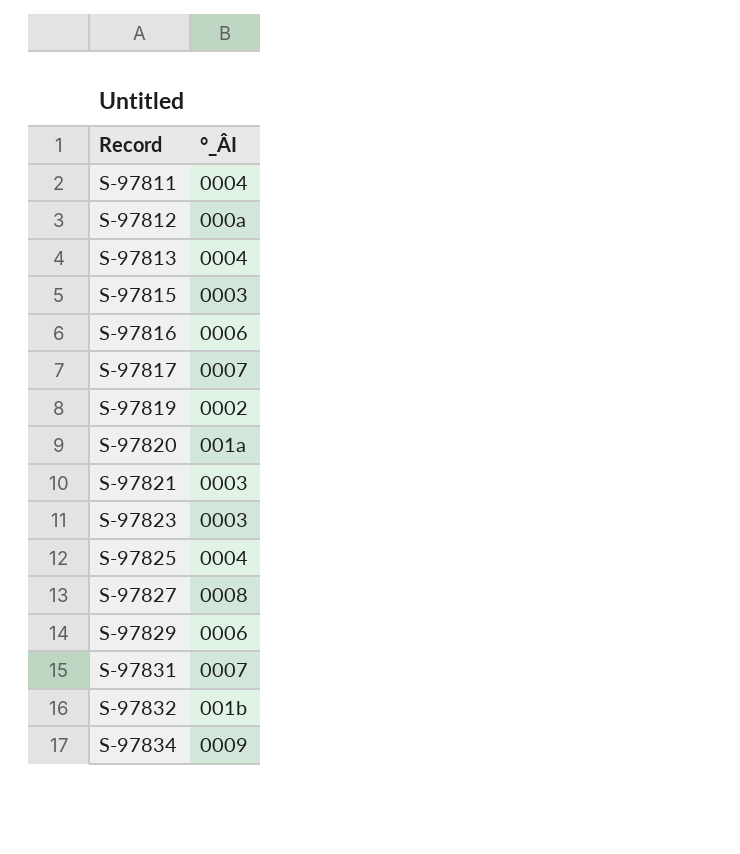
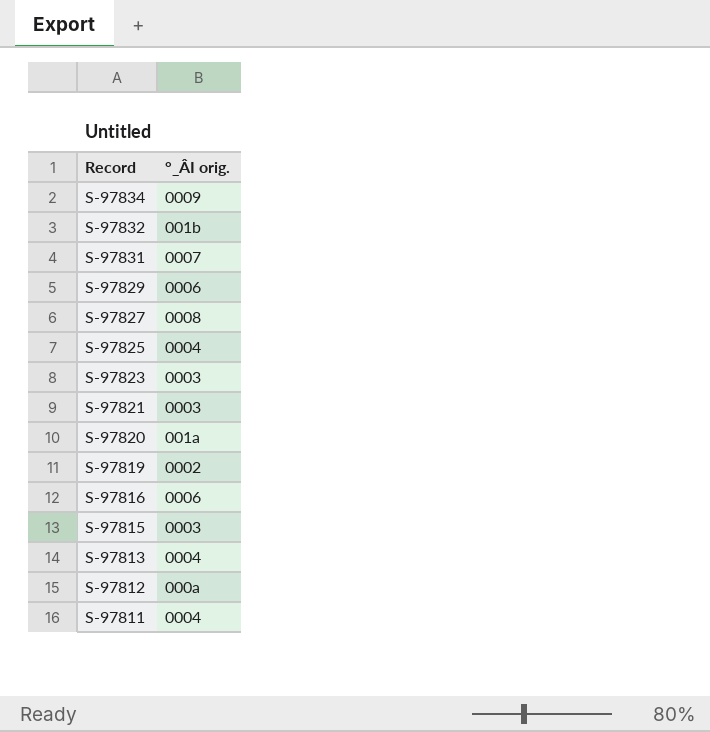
row order: Record ascending -> Record descending
column name: °_ÂI -> °_ÂI orig.
row S-97817: 0007 -> none

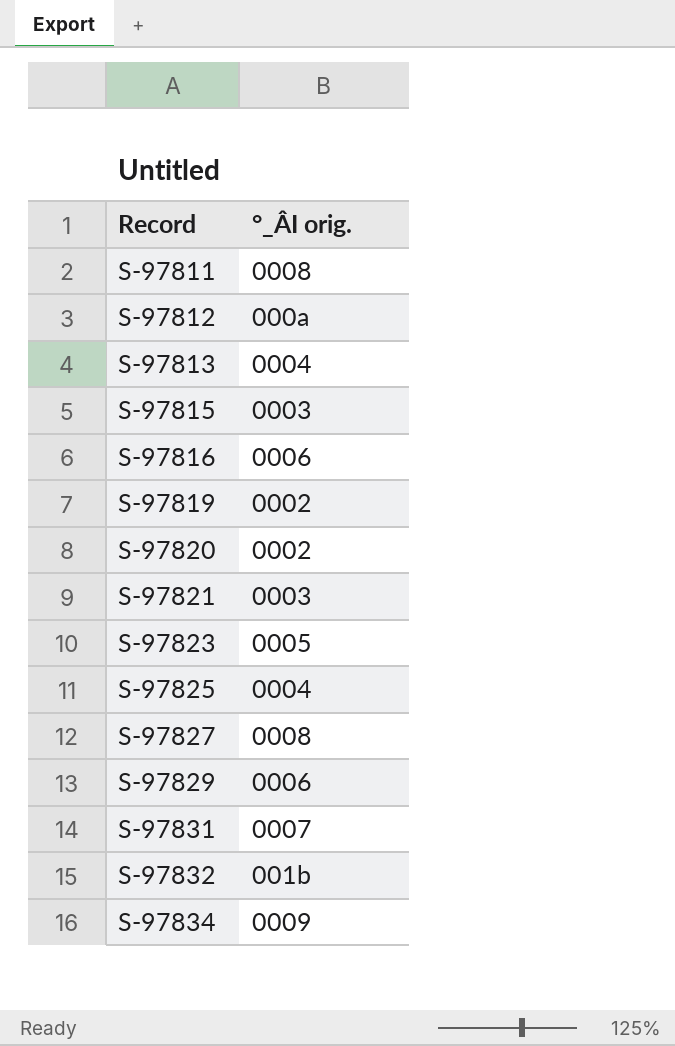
row order: Record descending -> Record ascending
S-97811 | °_ÂI orig.: 0004 -> 0008
S-97820 | °_ÂI orig.: 001a -> 0002
S-97823 | °_ÂI orig.: 0003 -> 0005

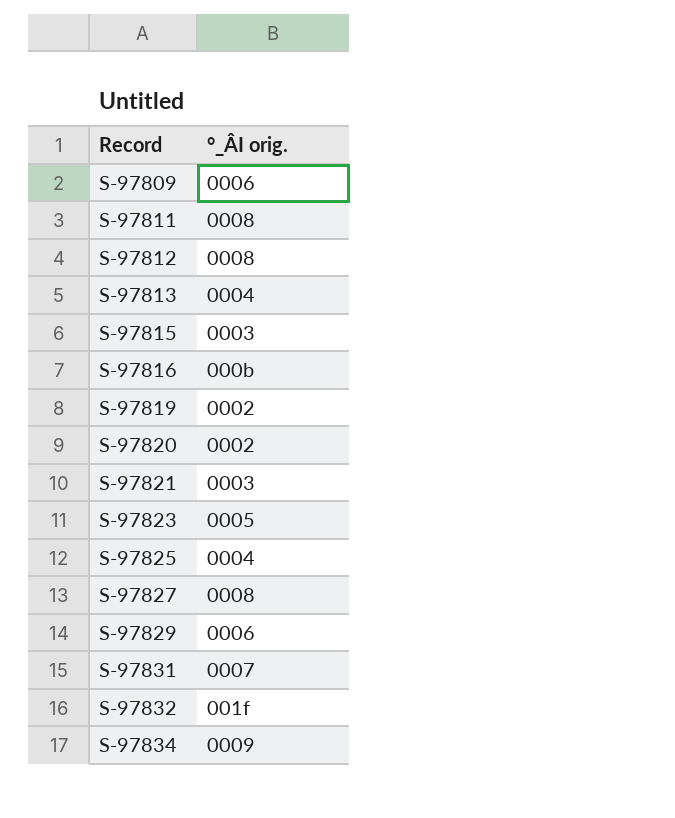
row S-97809: none -> 0006
S-97812 | °_ÂI orig.: 000a -> 0008
S-97816 | °_ÂI orig.: 0006 -> 000b
S-97832 | °_ÂI orig.: 001b -> 001f

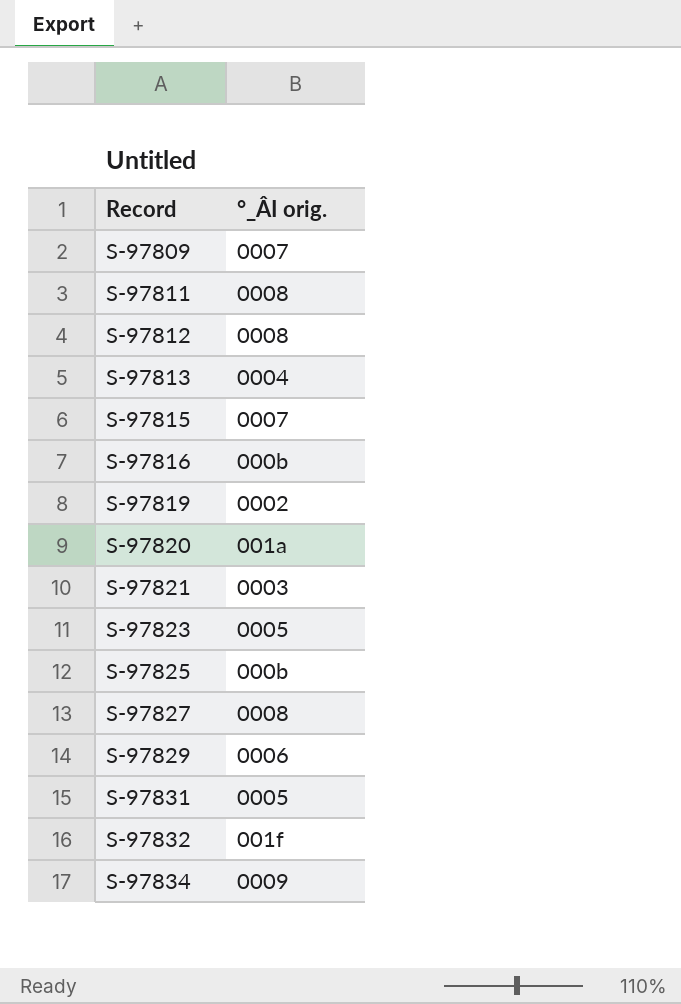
S-97809 | °_ÂI orig.: 0006 -> 0007
S-97815 | °_ÂI orig.: 0003 -> 0007
S-97820 | °_ÂI orig.: 0002 -> 001a
S-97825 | °_ÂI orig.: 0004 -> 000b
S-97831 | °_ÂI orig.: 0007 -> 0005

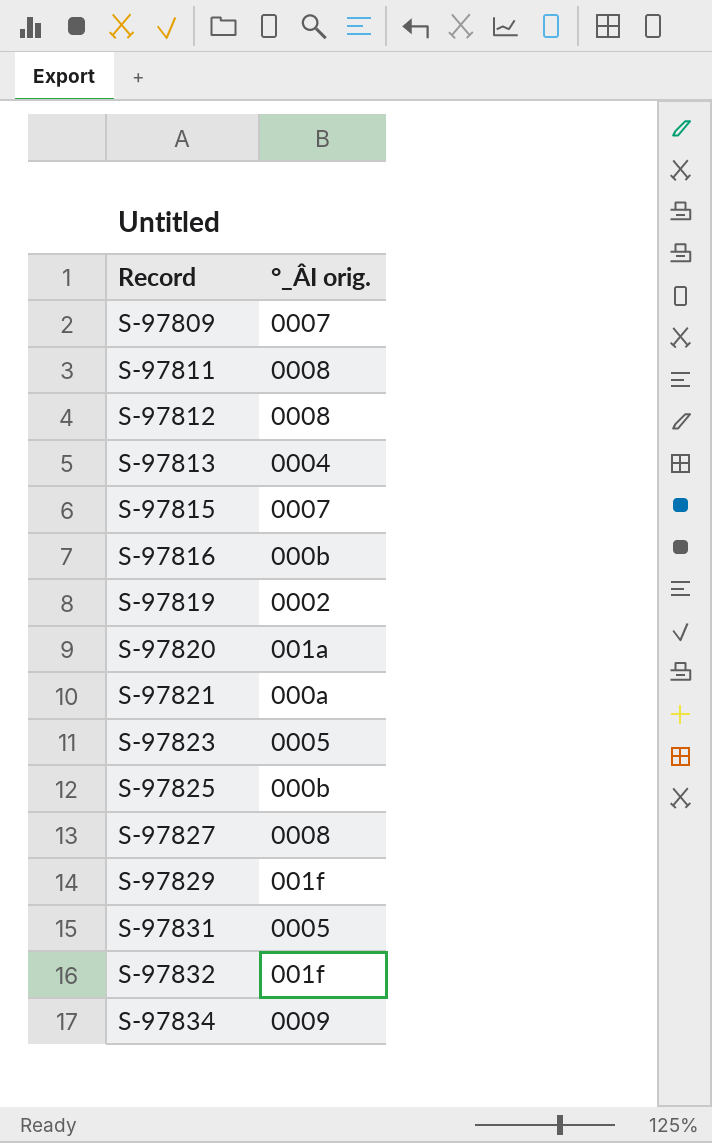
S-97821 | °_ÂI orig.: 0003 -> 000a
S-97829 | °_ÂI orig.: 0006 -> 001f

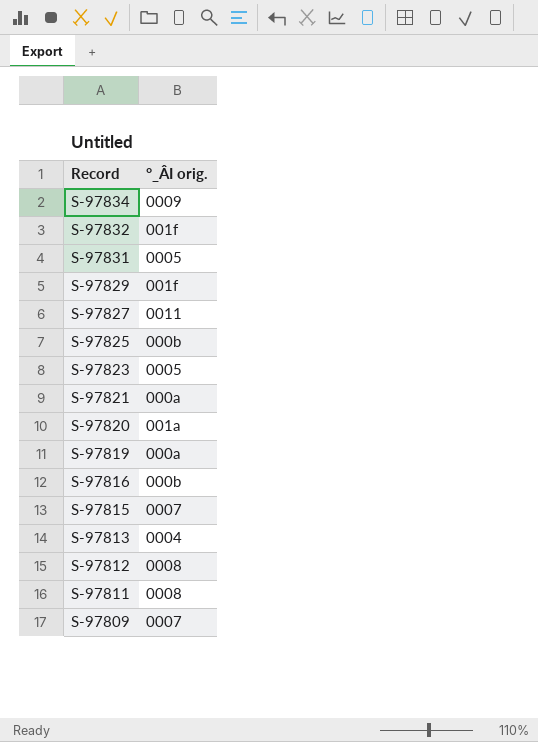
row order: Record ascending -> Record descending
S-97827 | °_ÂI orig.: 0008 -> 0011
S-97819 | °_ÂI orig.: 0002 -> 000a

